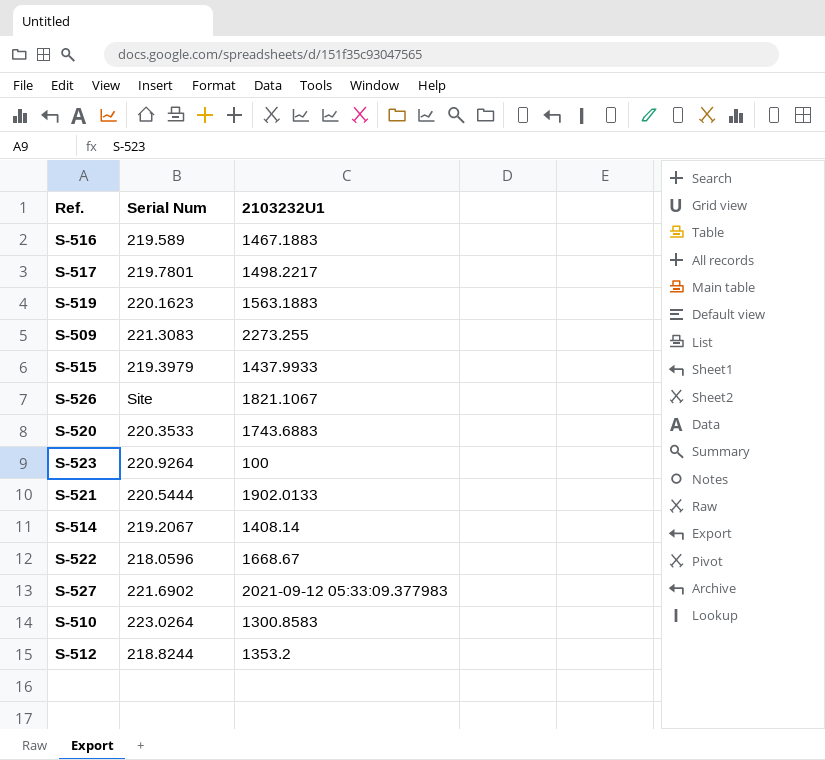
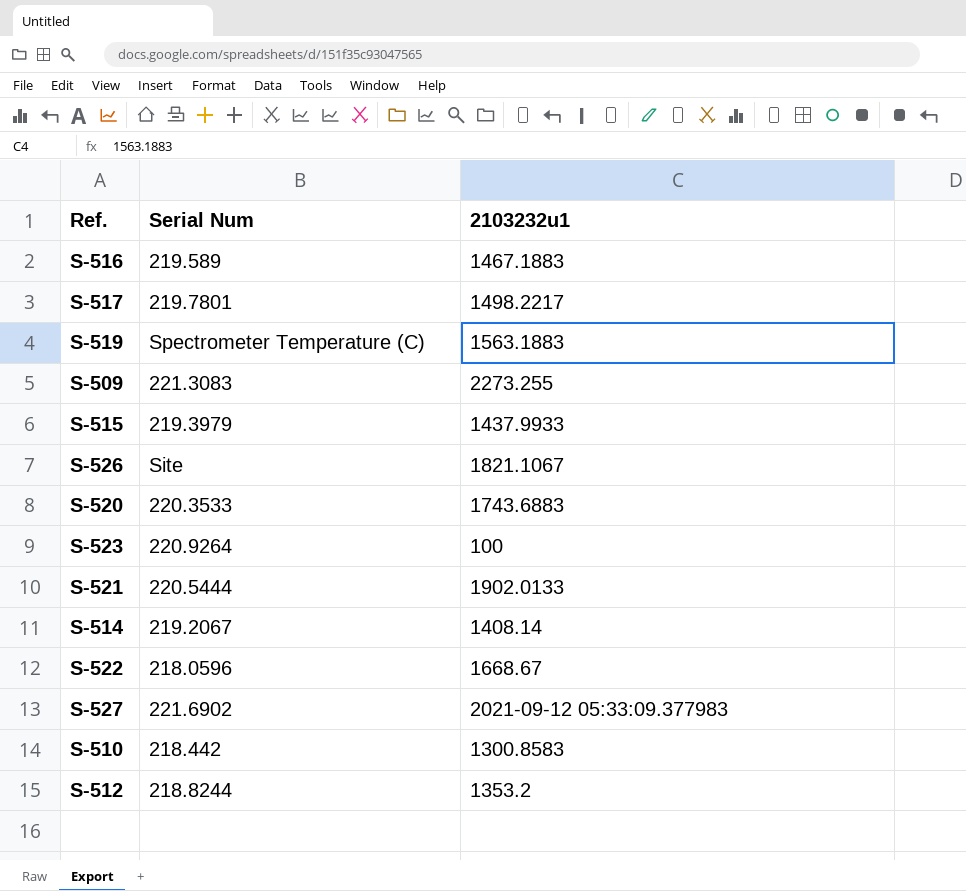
column name: 2103232U1 -> 2103232u1
S-519 | Serial Num: 220.1623 -> Spectrometer Temperature (C)
S-510 | Serial Num: 223.0264 -> 218.442

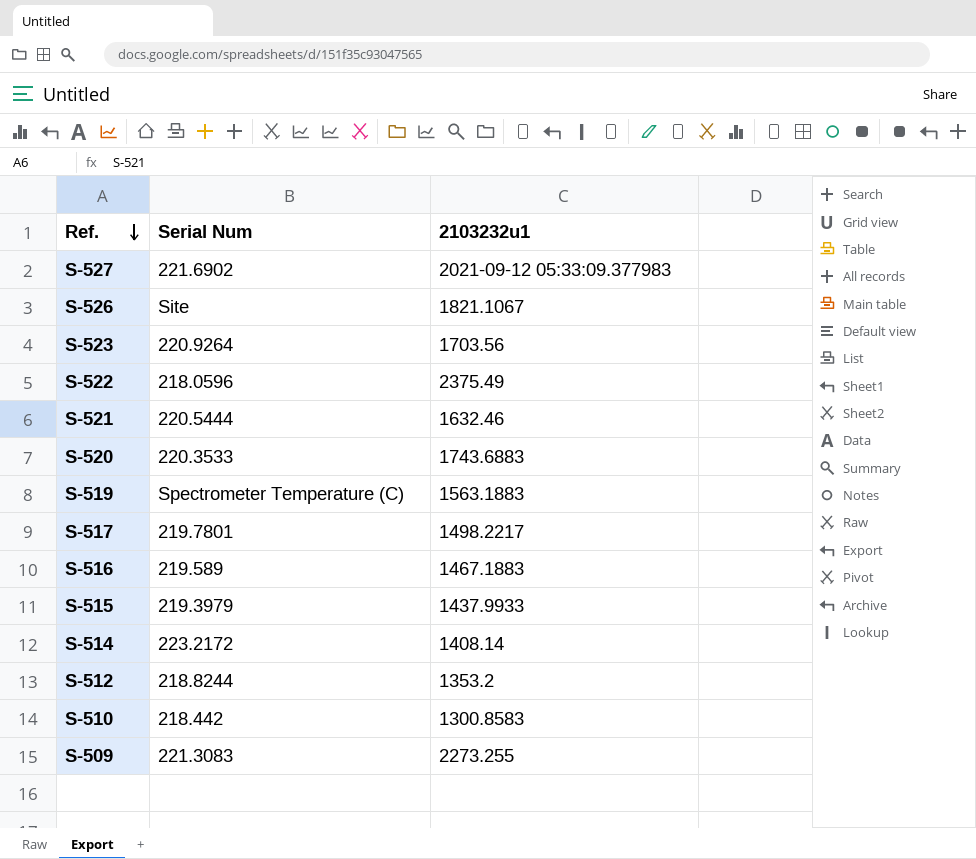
row order: none -> Ref. descending
S-523 | 2103232u1: 100 -> 1703.56
S-522 | 2103232u1: 1668.67 -> 2375.49
S-521 | 2103232u1: 1902.0133 -> 1632.46
S-514 | Serial Num: 219.2067 -> 223.2172

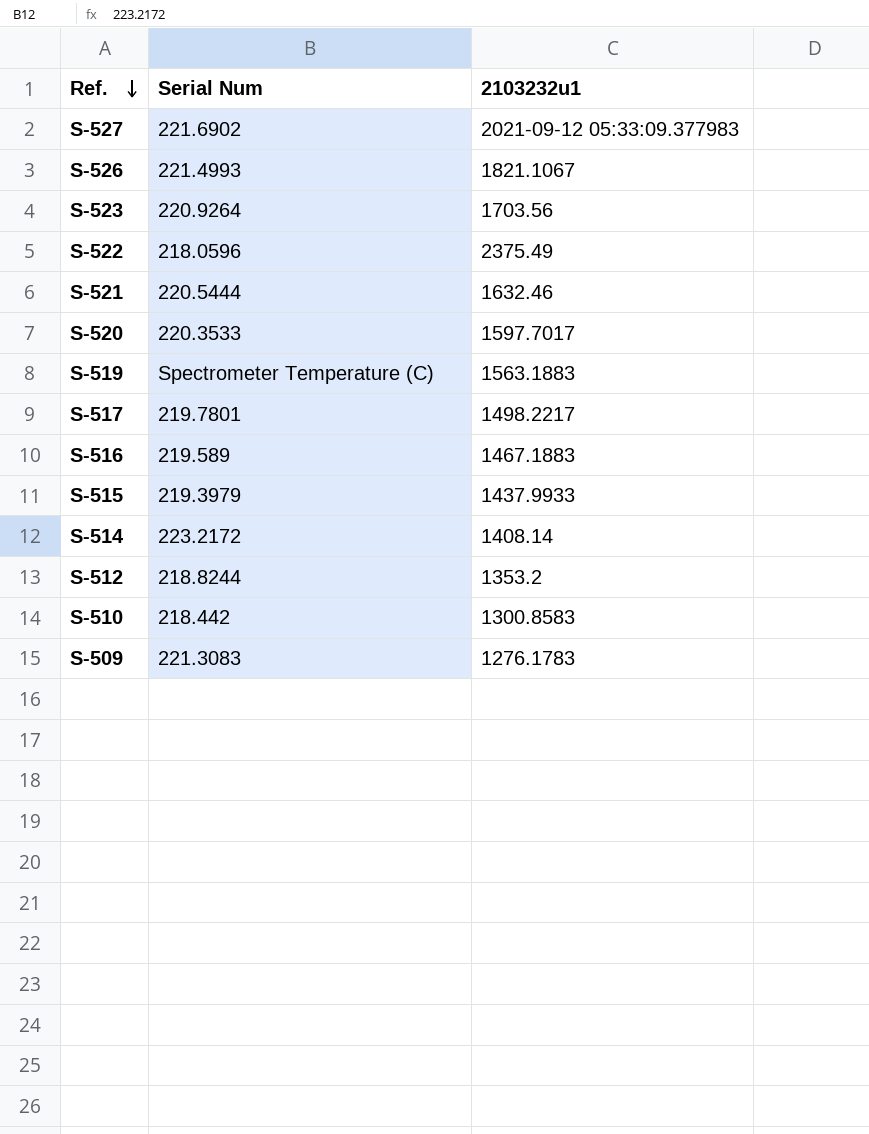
S-526 | Serial Num: Site -> 221.4993
S-520 | 2103232u1: 1743.6883 -> 1597.7017
S-509 | 2103232u1: 2273.255 -> 1276.1783

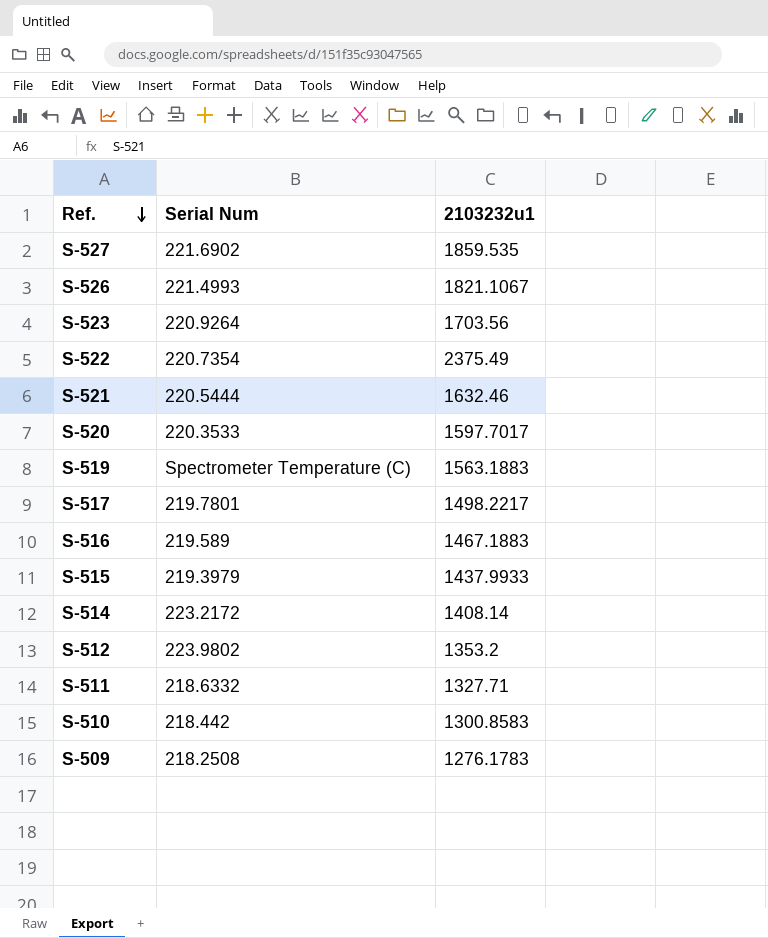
S-527 | 2103232u1: 2021-09-12 05:33:09.377983 -> 1859.535
S-522 | Serial Num: 218.0596 -> 220.7354
S-512 | Serial Num: 218.8244 -> 223.9802
row S-511: none -> 218.6332 | 1327.71
S-509 | Serial Num: 221.3083 -> 218.2508

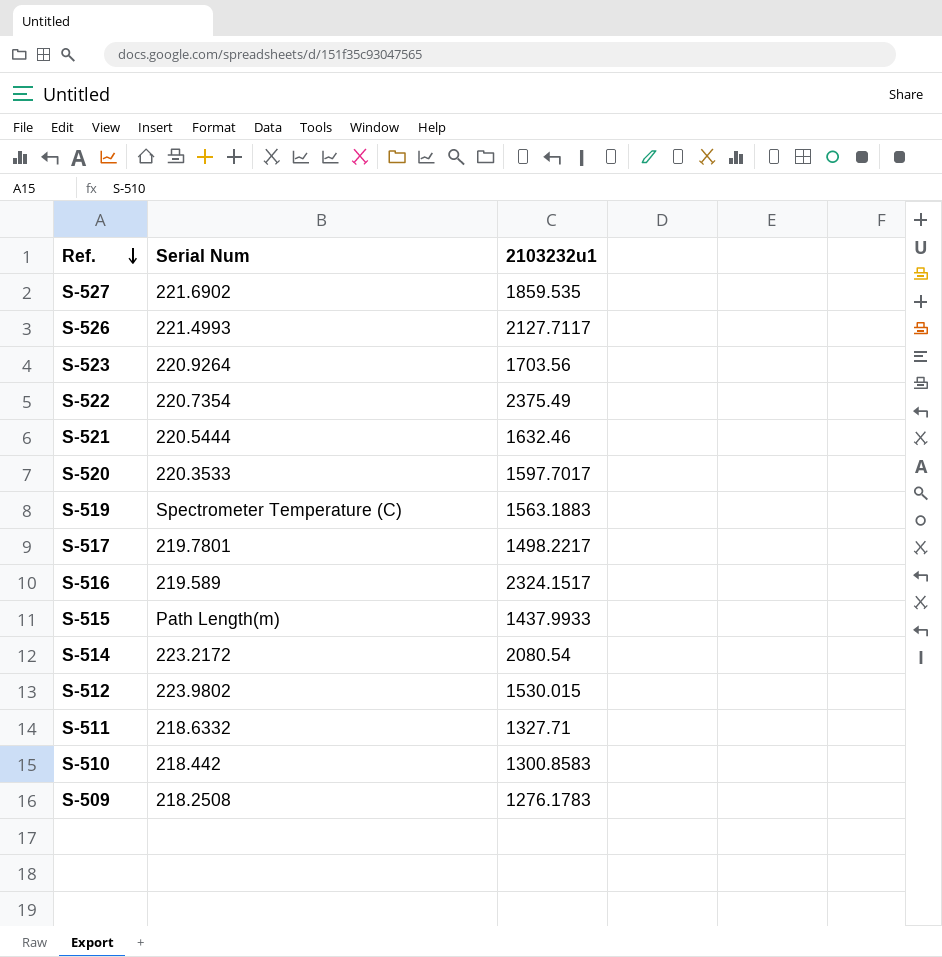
S-526 | 2103232u1: 1821.1067 -> 2127.7117
S-516 | 2103232u1: 1467.1883 -> 2324.1517
S-515 | Serial Num: 219.3979 -> Path Length(m)
S-514 | 2103232u1: 1408.14 -> 2080.54
S-512 | 2103232u1: 1353.2 -> 1530.015

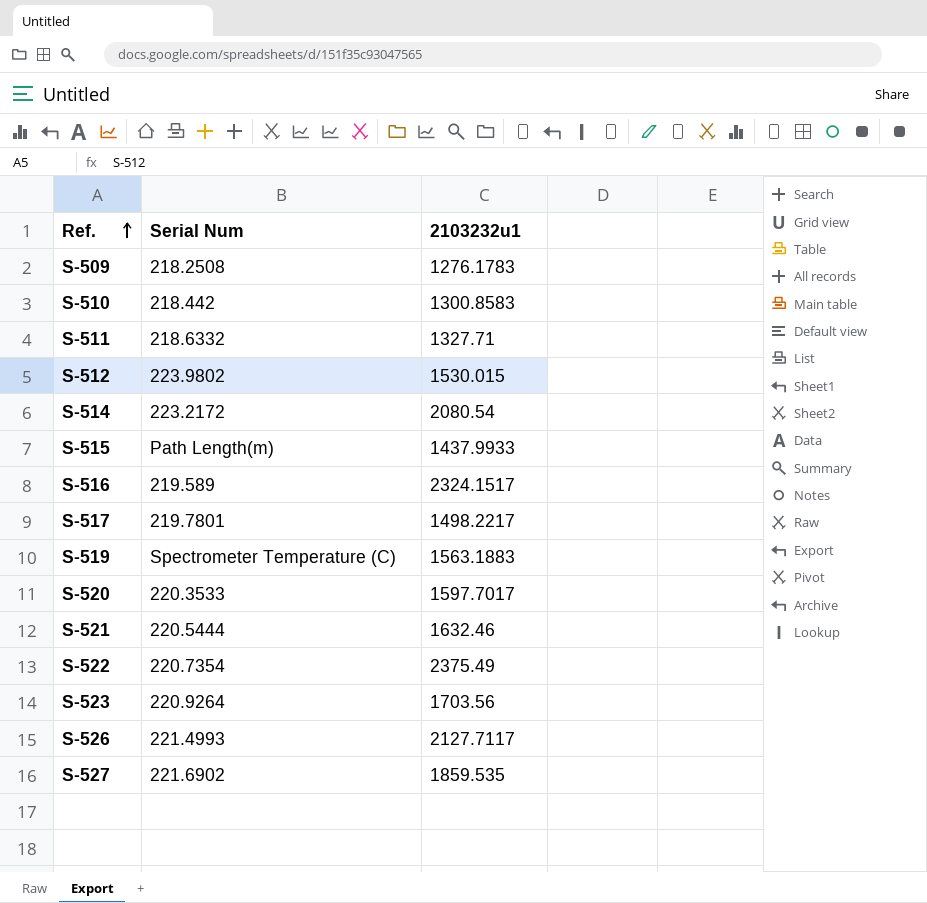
row order: Ref. descending -> Ref. ascending

